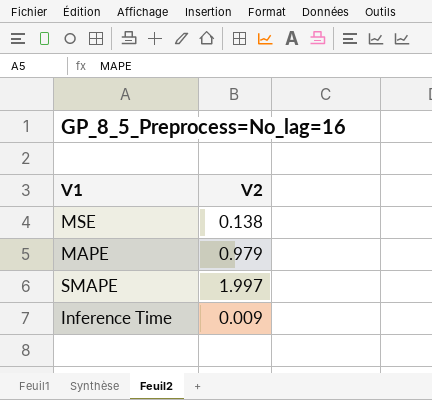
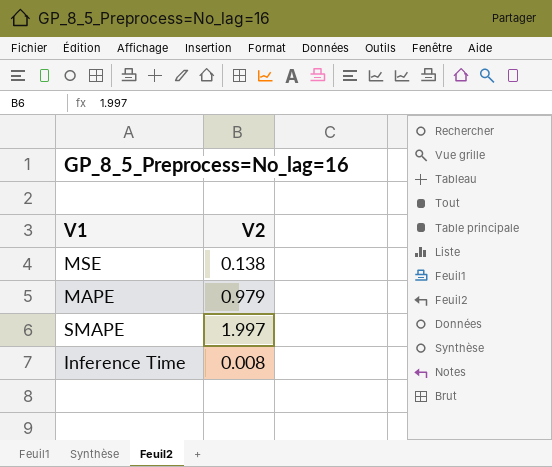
Inference Time | V2: 0.009 -> 0.008

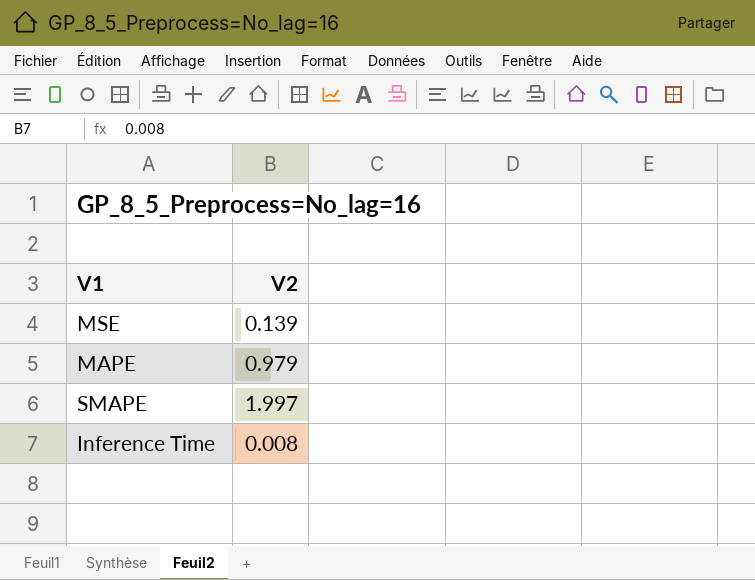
MSE | V2: 0.138 -> 0.139

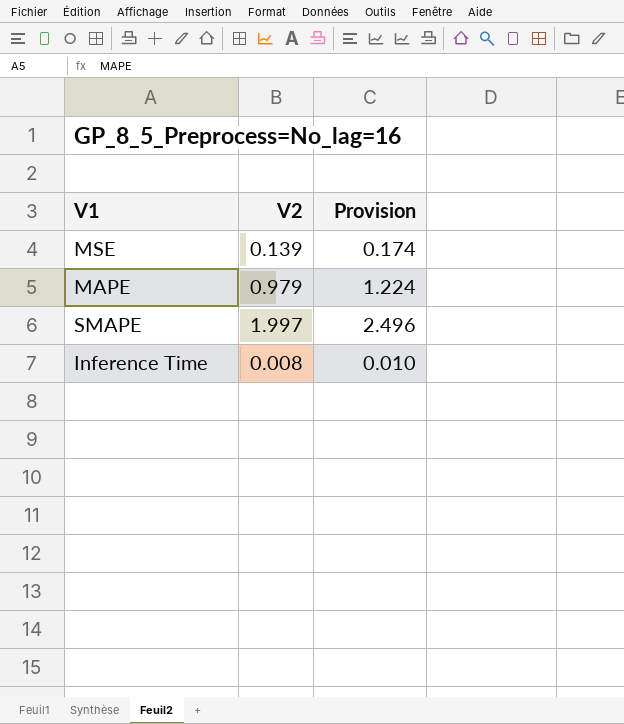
column Provision | formula: none -> [V2] * 1.25

